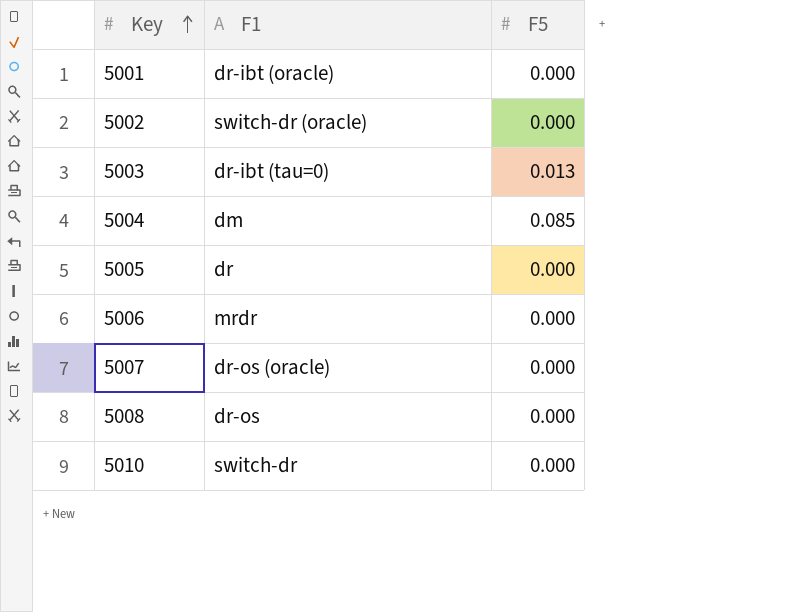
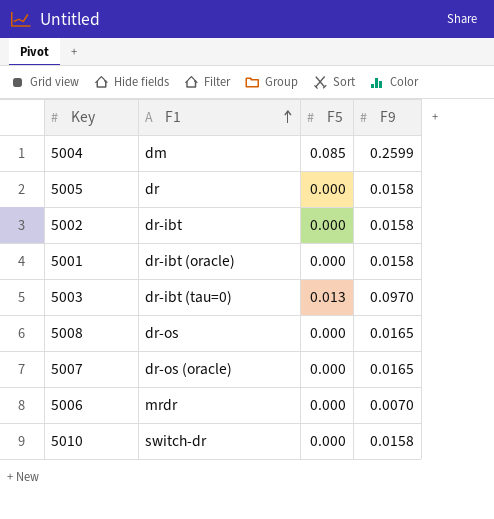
row order: Key ascending -> F1 ascending
column F9 | position: none -> 4
5002 | F1: switch-dr (oracle) -> dr-ibt

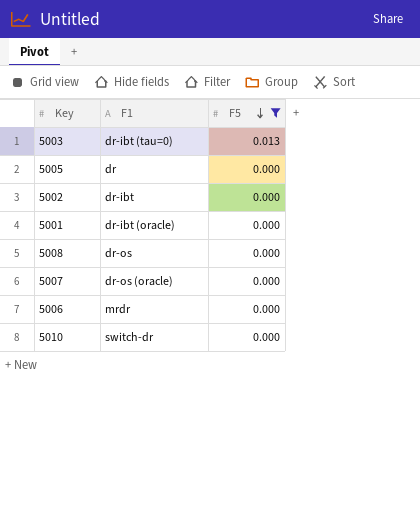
filter: none -> F5 != 0.085
row order: F1 ascending -> F5 descending
column F9 | position: 4 -> none

